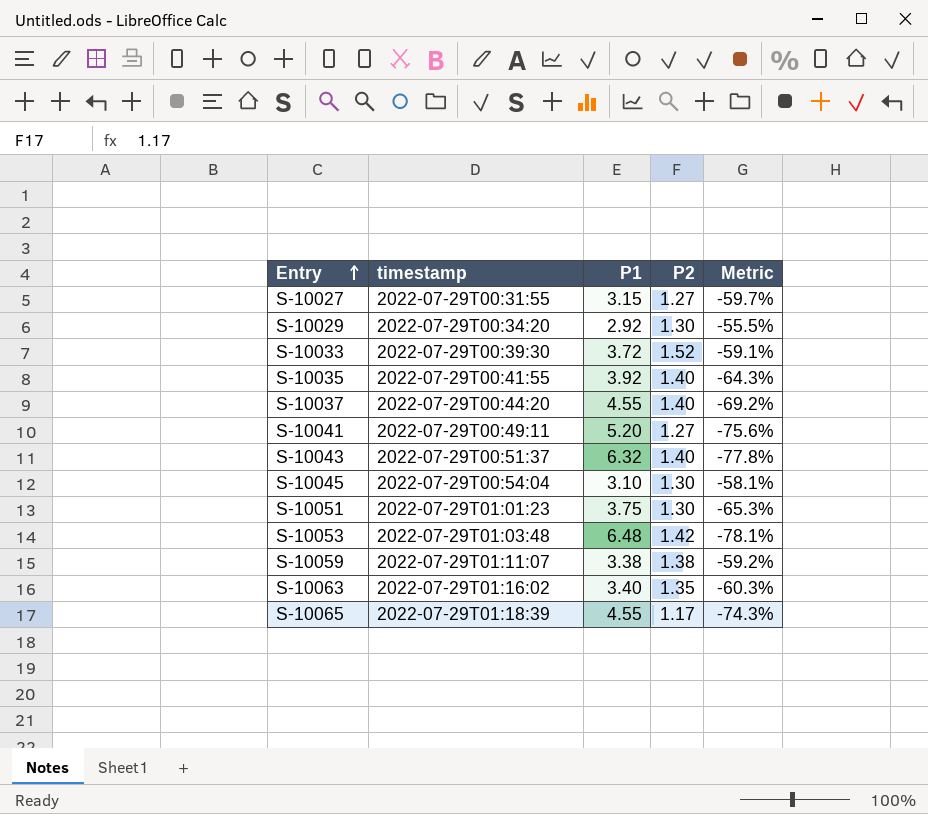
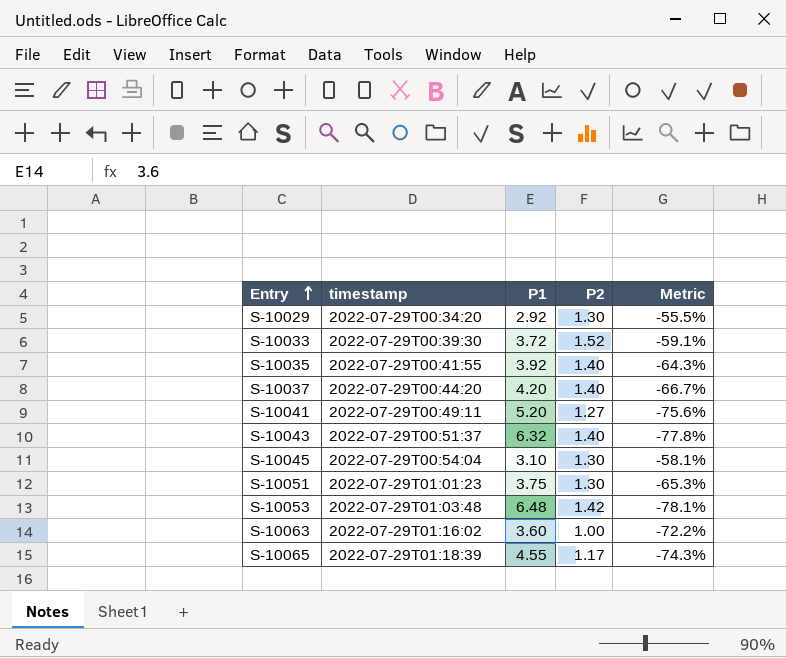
row S-10027: 2022-07-29T00:31:55 | 3.15 | 1.27 | -59.7% -> none
row S-10059: 2022-07-29T01:11:07 | 3.38 | 1.38 | -59.2% -> none
S-10037 | P1: 4.55 -> 4.20
S-10037 | Metric: -69.2% -> -66.7%
S-10063 | P1: 3.40 -> 3.60
S-10063 | P2: 1.35 -> 1.00
S-10063 | Metric: -60.3% -> -72.2%

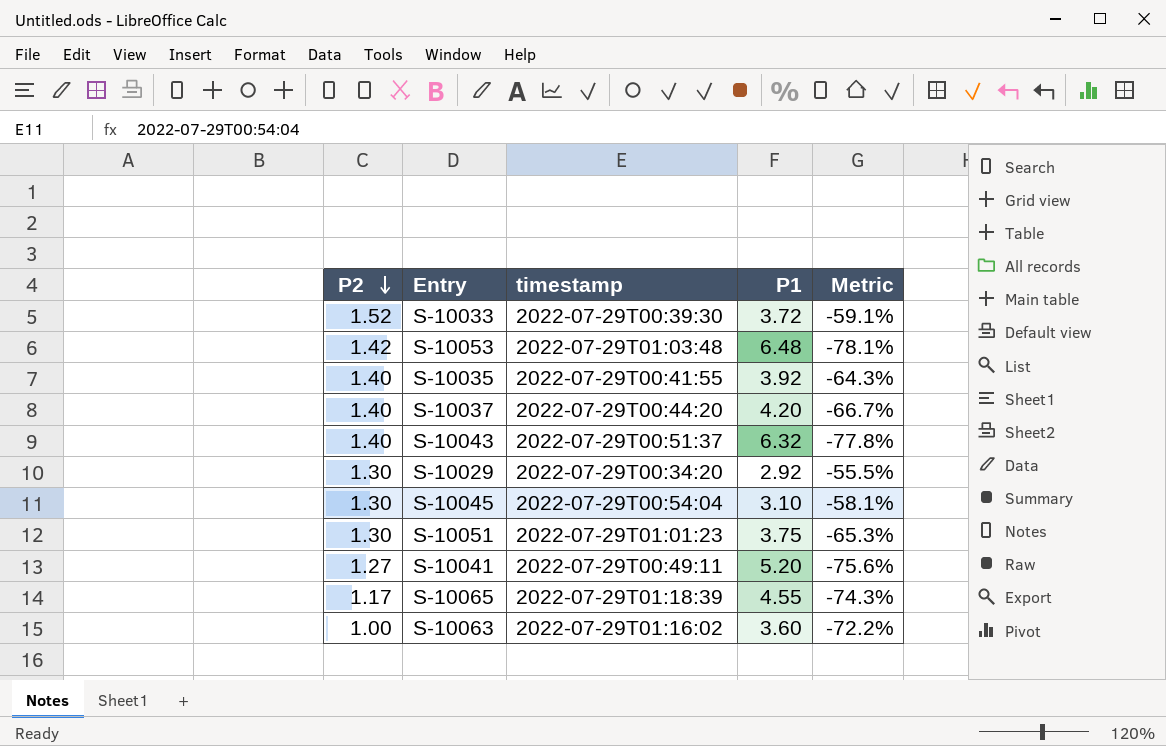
row order: Entry ascending -> P2 descending
column P2 | position: 4 -> 1

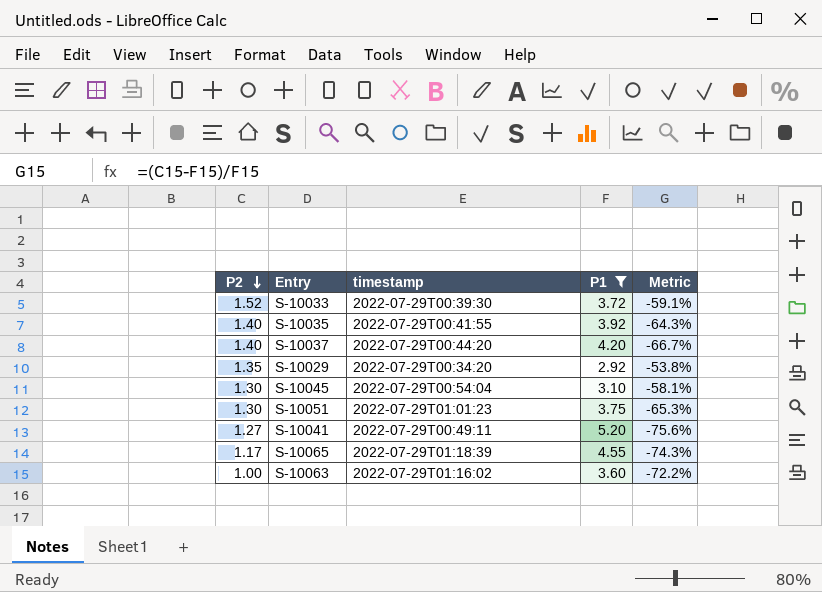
filter: none -> P1 <= 5.20
S-10029 | P2: 1.30 -> 1.35
S-10029 | Metric: -55.5% -> -53.8%

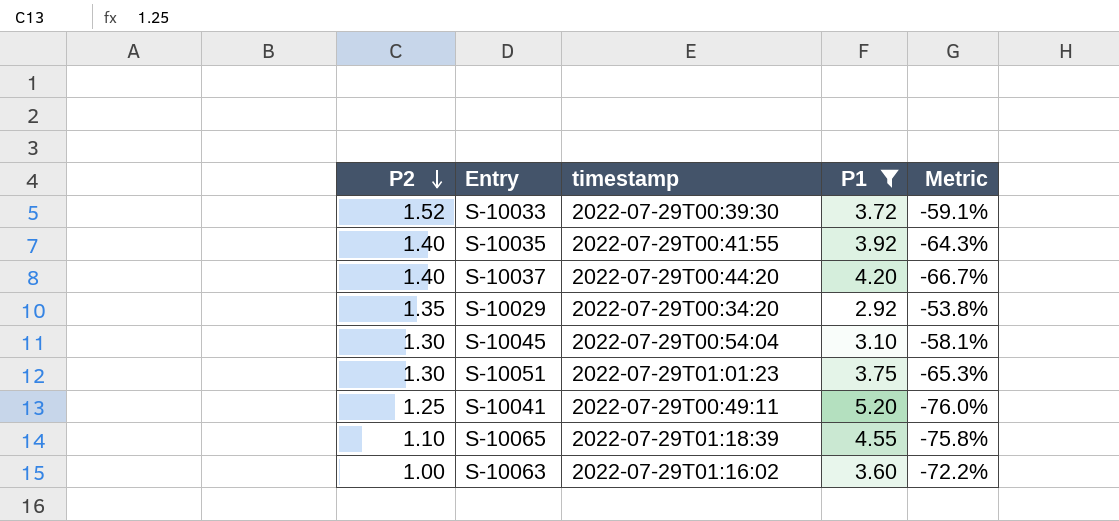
S-10041 | P2: 1.27 -> 1.25
S-10041 | Metric: -75.6% -> -76.0%
S-10065 | P2: 1.17 -> 1.10
S-10065 | Metric: -74.3% -> -75.8%

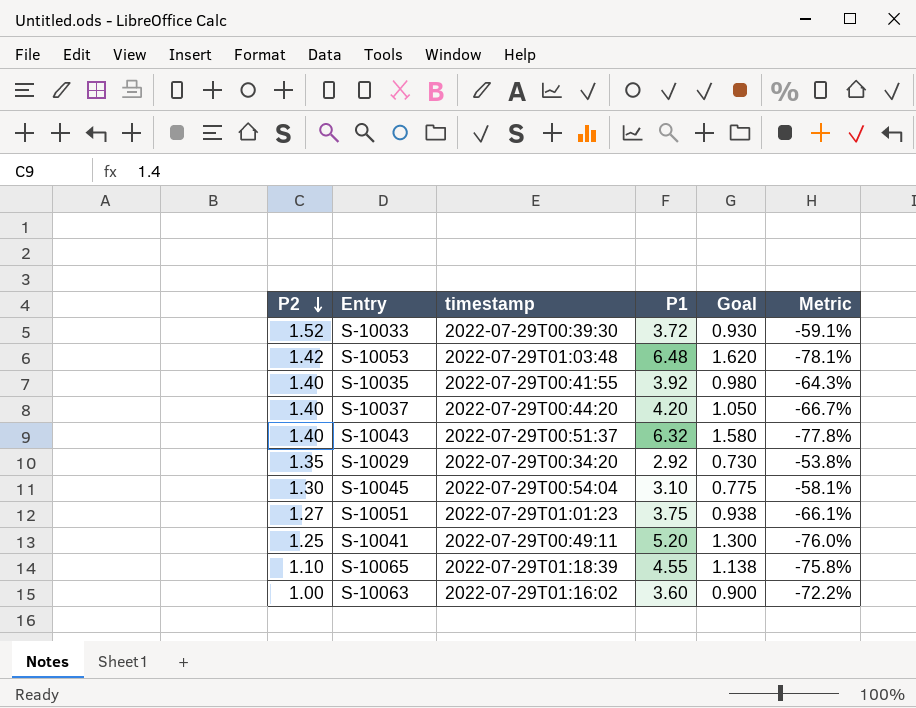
filter: P1 <= 5.20 -> none
column Goal | formula: none -> [P1] * 0.25
S-10051 | P2: 1.30 -> 1.27
S-10051 | Metric: -65.3% -> -66.1%

